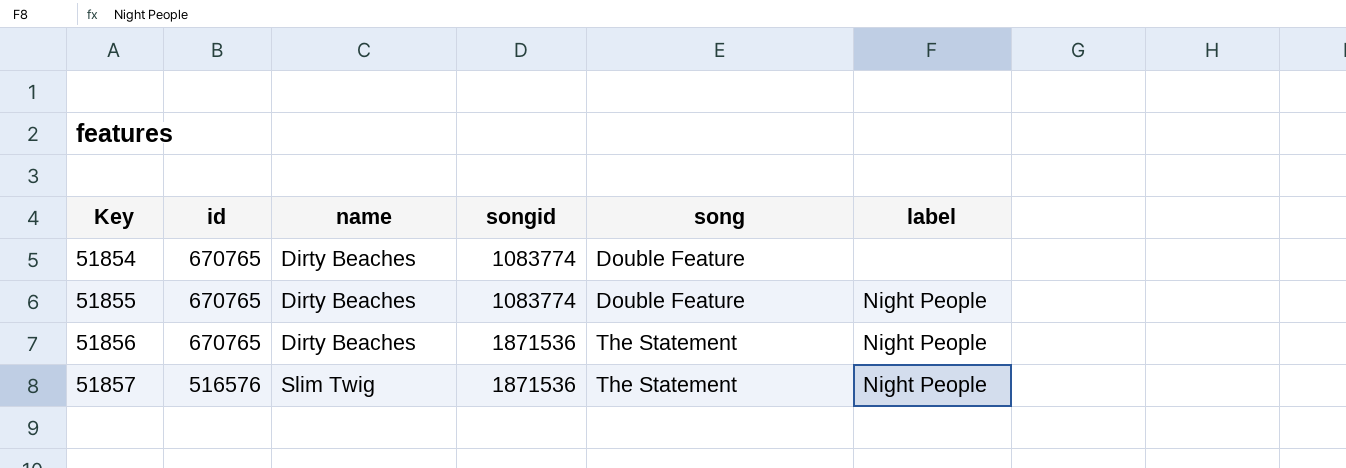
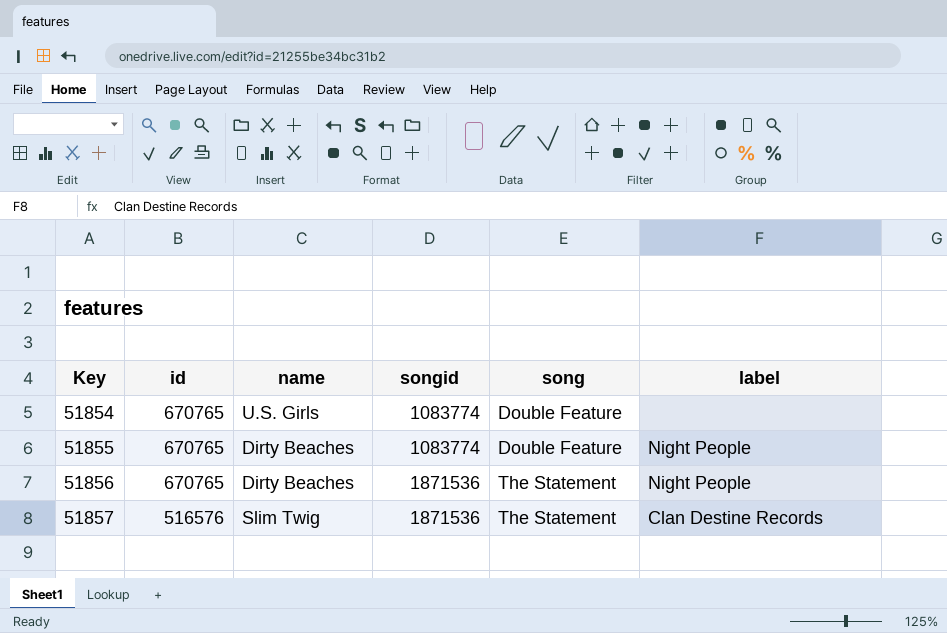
51854 | name: Dirty Beaches -> U.S. Girls
51857 | label: Night People -> Clan Destine Records

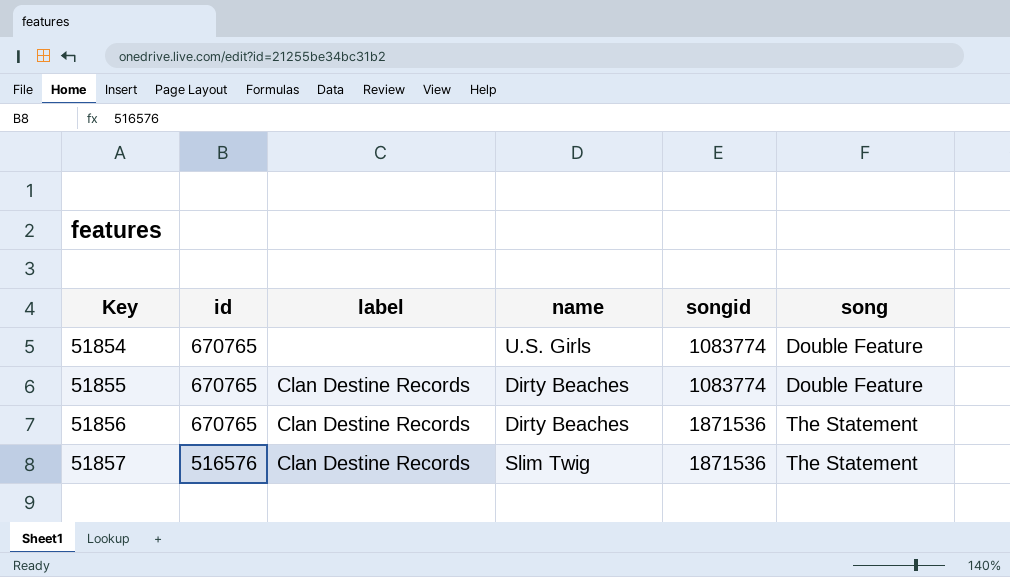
column label | position: 6 -> 3
51855 | label: Night People -> Clan Destine Records
51856 | label: Night People -> Clan Destine Records

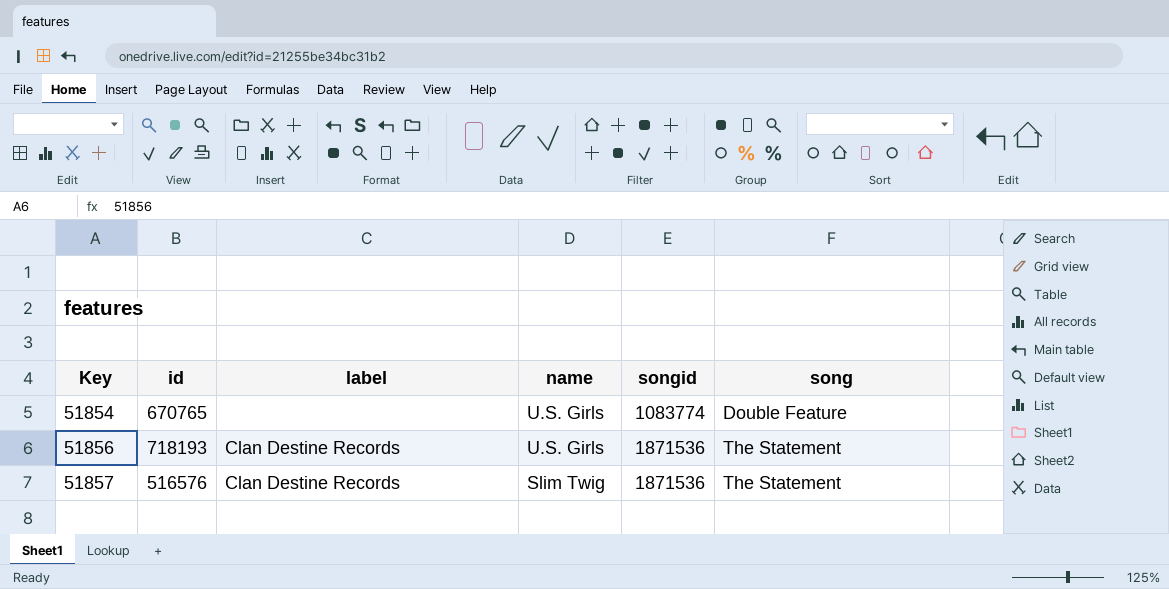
row 51855: 670765 | Clan Destine Records | Dirty Beaches | 1083774 | Double Feature -> none
51856 | id: 670765 -> 718193
51856 | name: Dirty Beaches -> U.S. Girls

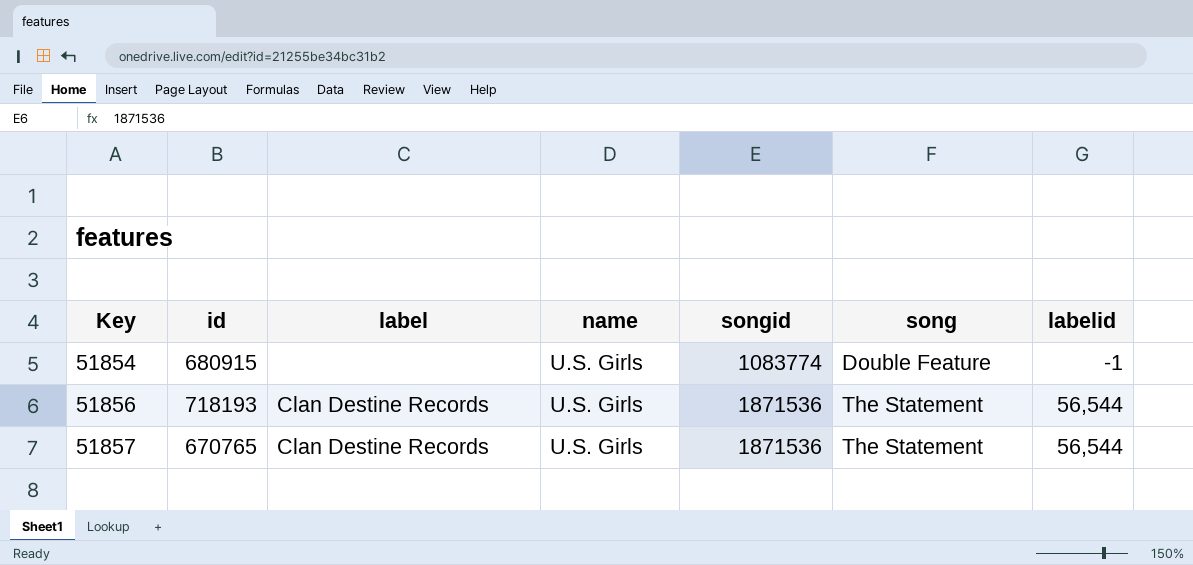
column labelid | position: none -> 7
51854 | id: 670765 -> 680915
51857 | id: 516576 -> 670765
51857 | name: Slim Twig -> U.S. Girls

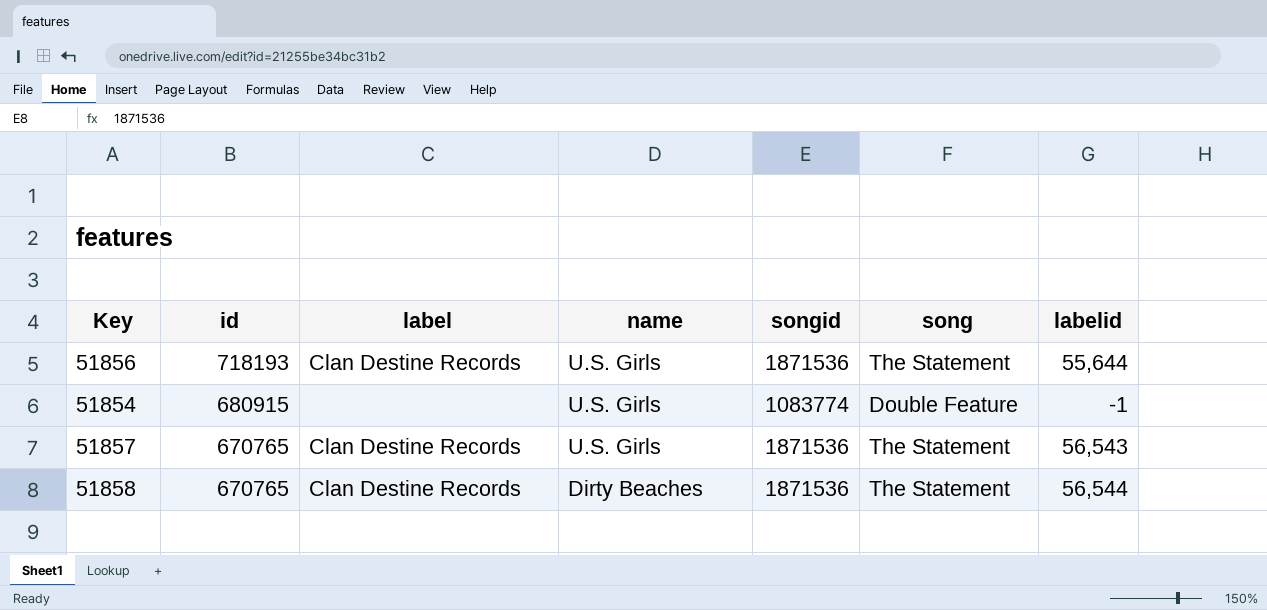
row order: Key ascending -> id descending
51856 | labelid: 56,544 -> 55,644
51857 | labelid: 56,544 -> 56,543
row 51858: none -> 670765 | Clan Destine Records | Dirty Beaches | 1871536 | The Statement | 56,544

